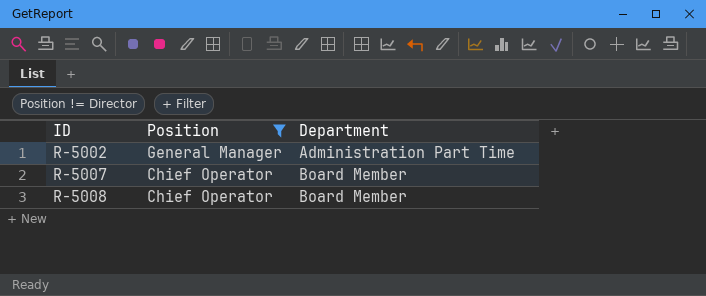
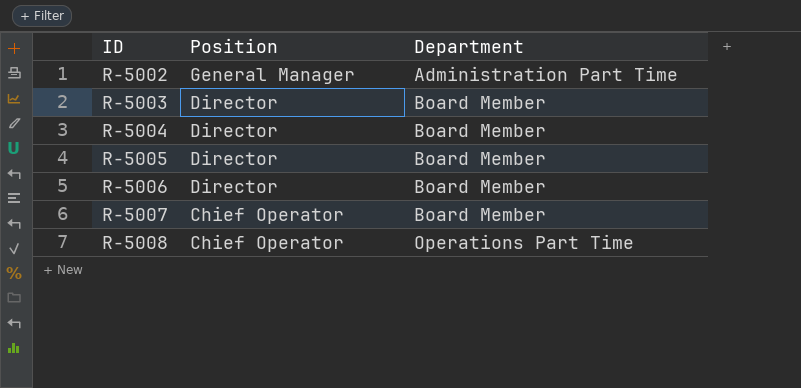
filter: Position != Director -> none
R-5008 | Department: Board Member -> Operations Part Time

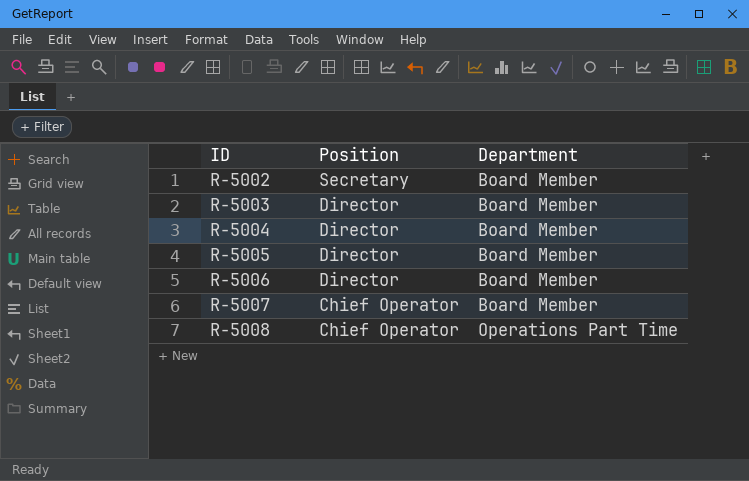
R-5002 | Position: General Manager -> Secretary
R-5002 | Department: Administration Part Time -> Board Member

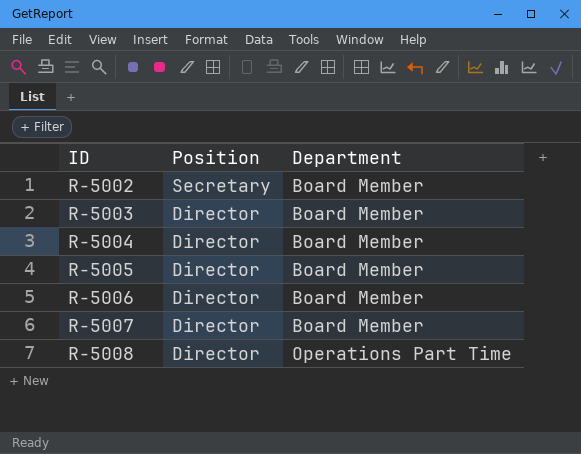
R-5007 | Position: Chief Operator -> Director
R-5008 | Position: Chief Operator -> Director

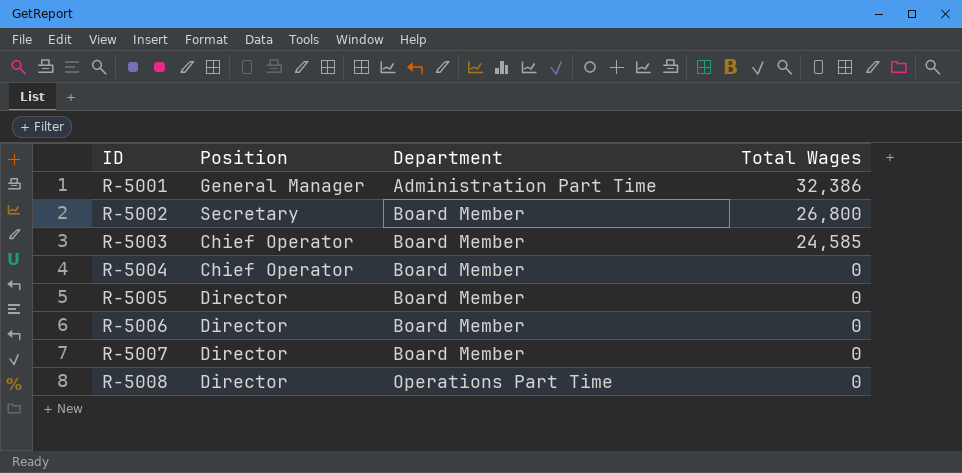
column Total Wages | position: none -> 4
row R-5001: none -> General Manager | Administration Part Time | 32,386
R-5003 | Position: Director -> Chief Operator
R-5004 | Position: Director -> Chief Operator

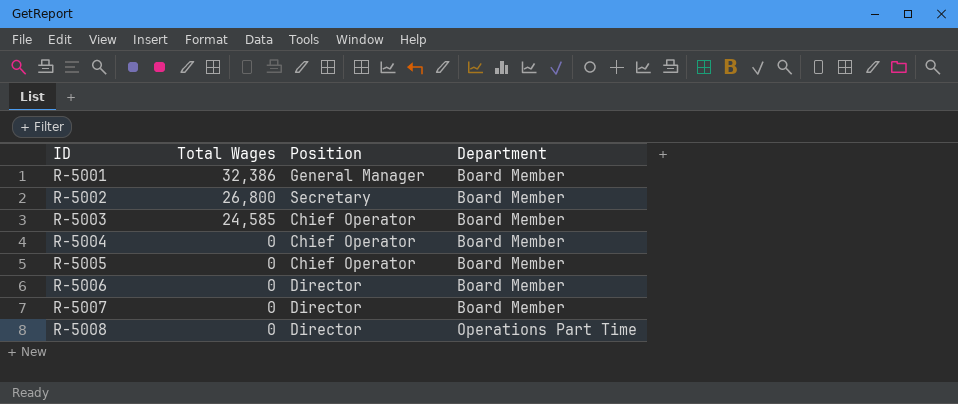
column Total Wages | position: 4 -> 2
R-5001 | Department: Administration Part Time -> Board Member
R-5005 | Position: Director -> Chief Operator

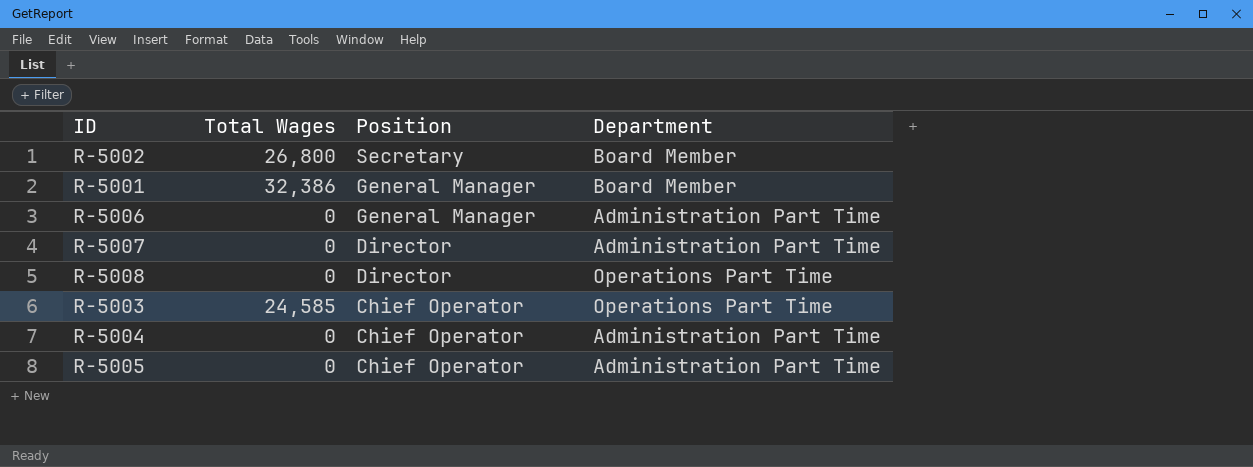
row order: ID ascending -> Position descending
R-5006 | Position: Director -> General Manager
R-5006 | Department: Board Member -> Administration Part Time
R-5007 | Department: Board Member -> Administration Part Time
R-5003 | Department: Board Member -> Operations Part Time
R-5004 | Department: Board Member -> Administration Part Time
R-5005 | Department: Board Member -> Administration Part Time

